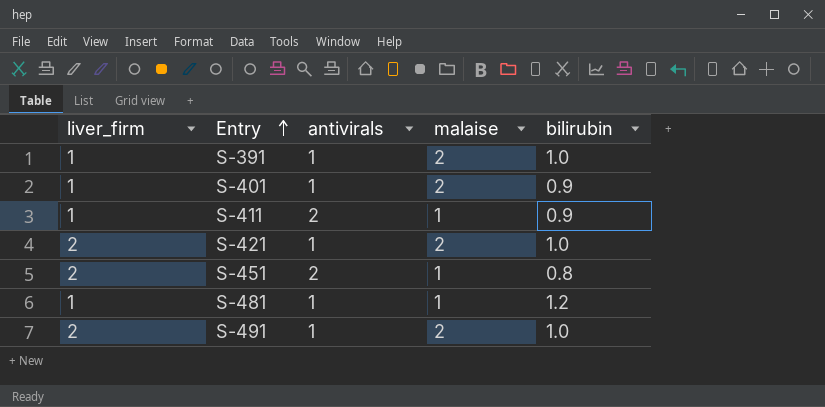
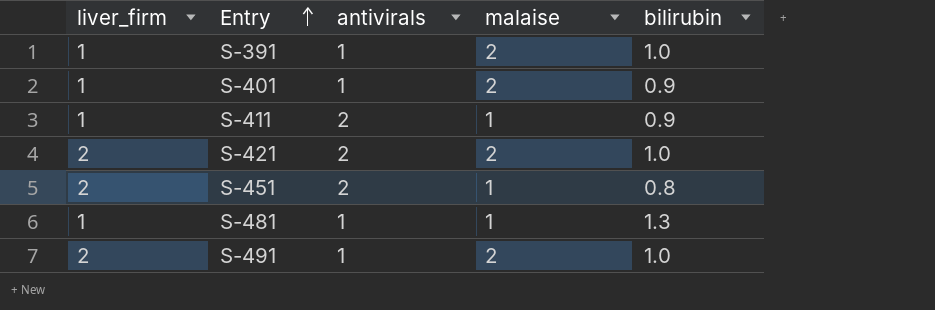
S-421 | antivirals: 1 -> 2
S-481 | bilirubin: 1.2 -> 1.3

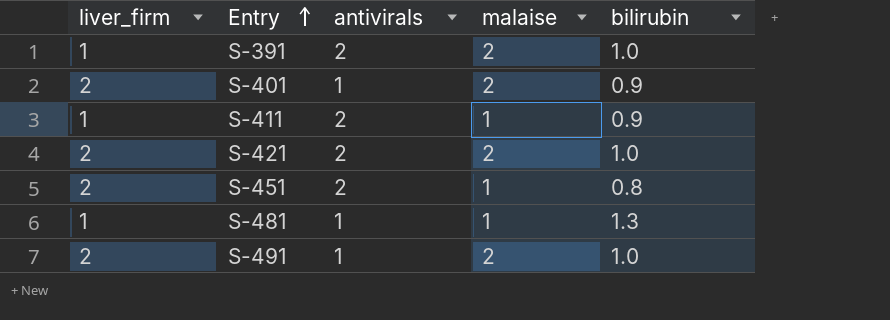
S-391 | antivirals: 1 -> 2
S-401 | liver_firm: 1 -> 2

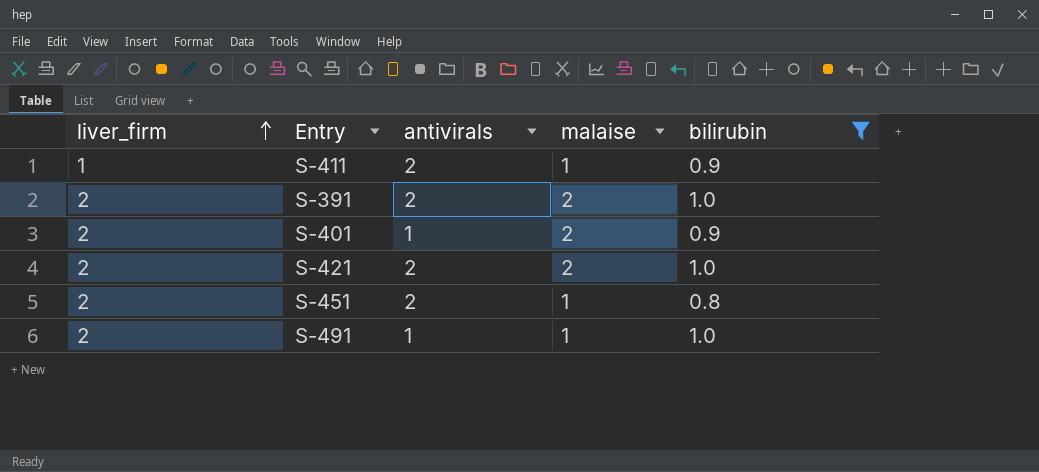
filter: none -> bilirubin != 1.3
row order: Entry ascending -> liver_firm ascending
S-391 | liver_firm: 1 -> 2
S-491 | malaise: 2 -> 1

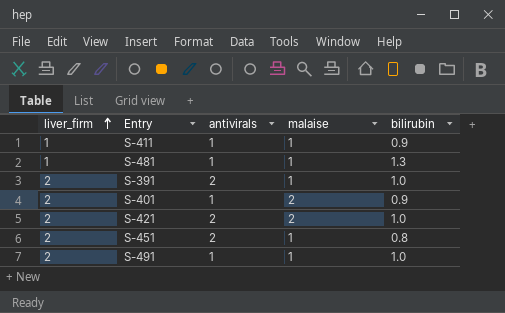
filter: bilirubin != 1.3 -> none
S-411 | antivirals: 2 -> 1
S-391 | malaise: 2 -> 1

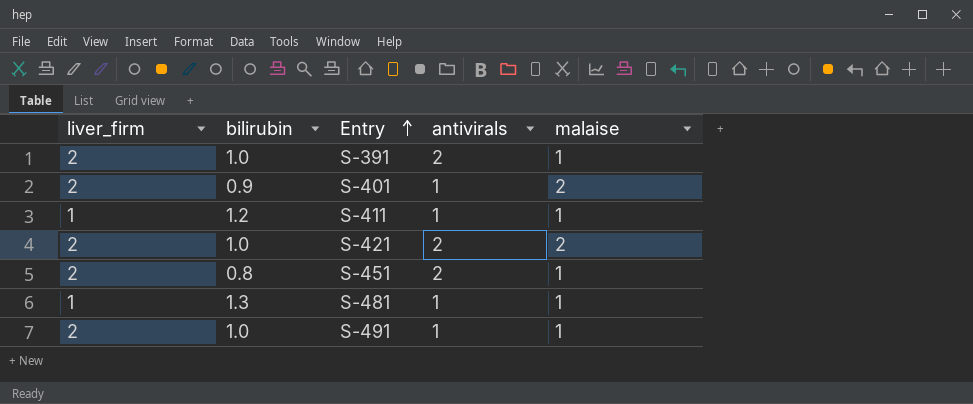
row order: liver_firm ascending -> Entry ascending
column bilirubin | position: 5 -> 2
S-411 | bilirubin: 0.9 -> 1.2

